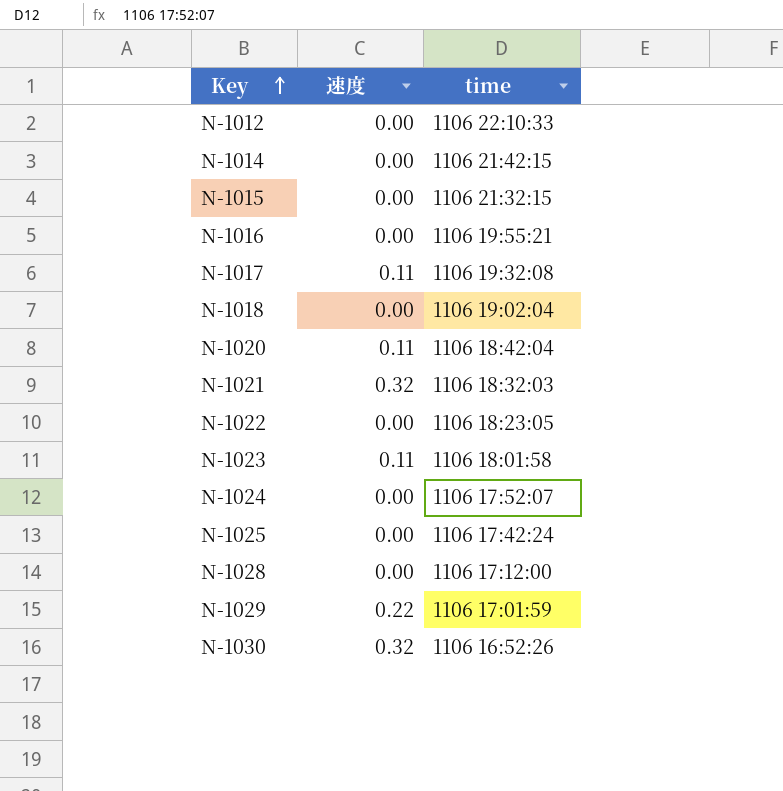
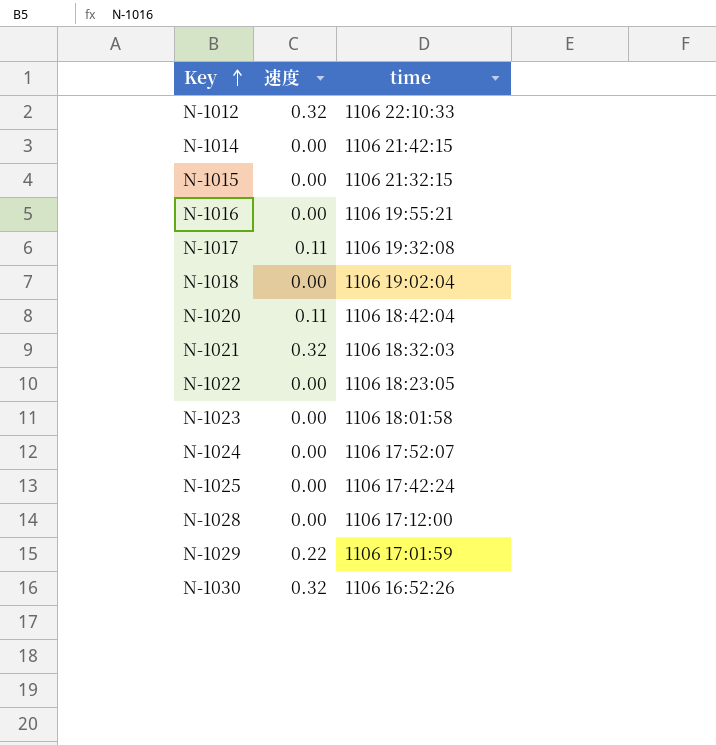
N-1012 | 速度: 0.00 -> 0.32
N-1023 | 速度: 0.11 -> 0.00

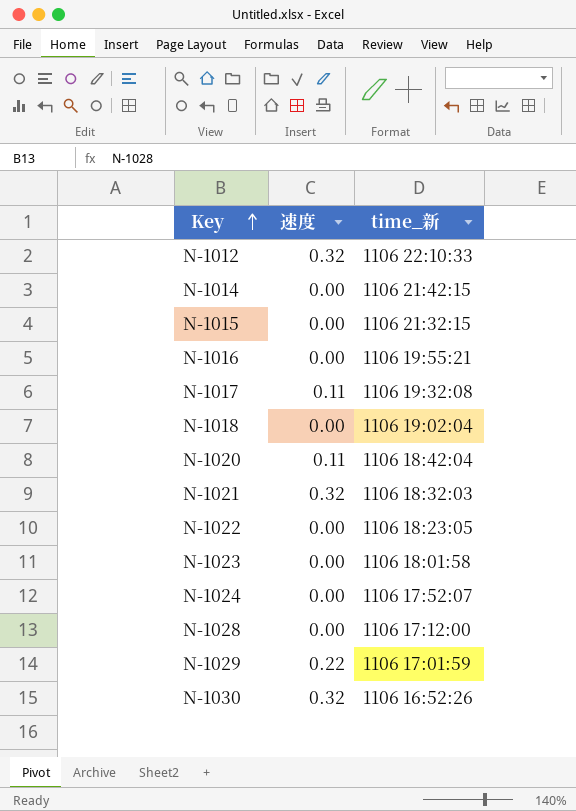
column name: time -> time_新
row N-1025: 0.00 | 1106 17:42:24 -> none

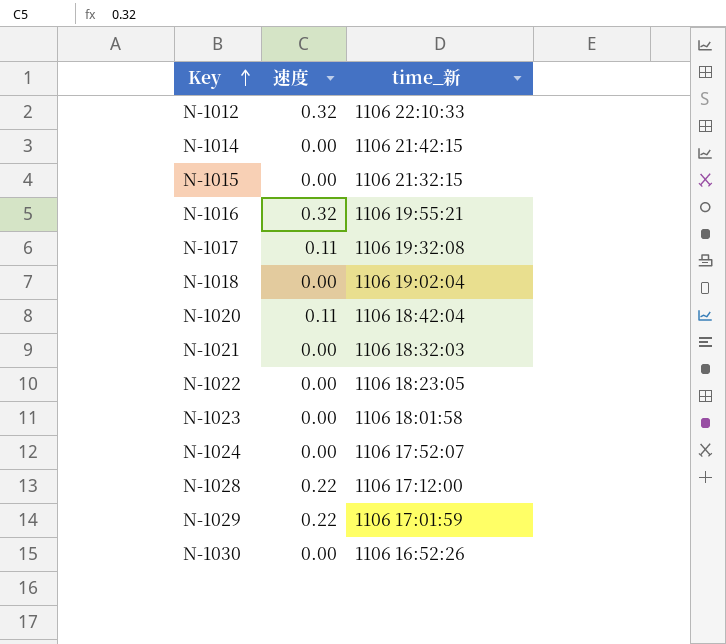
N-1016 | 速度: 0.00 -> 0.32
N-1021 | 速度: 0.32 -> 0.00
N-1028 | 速度: 0.00 -> 0.22
N-1030 | 速度: 0.32 -> 0.00

